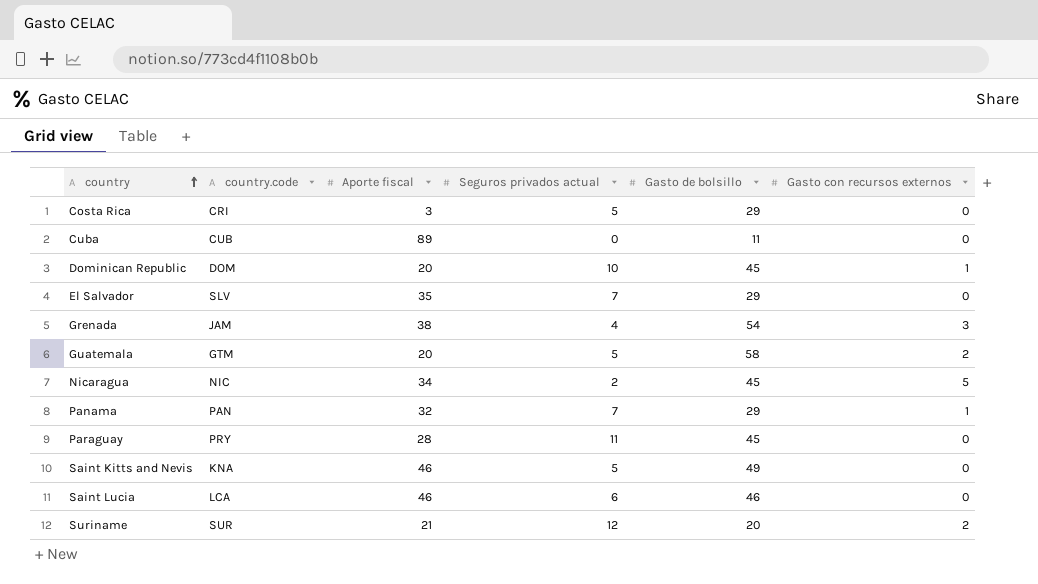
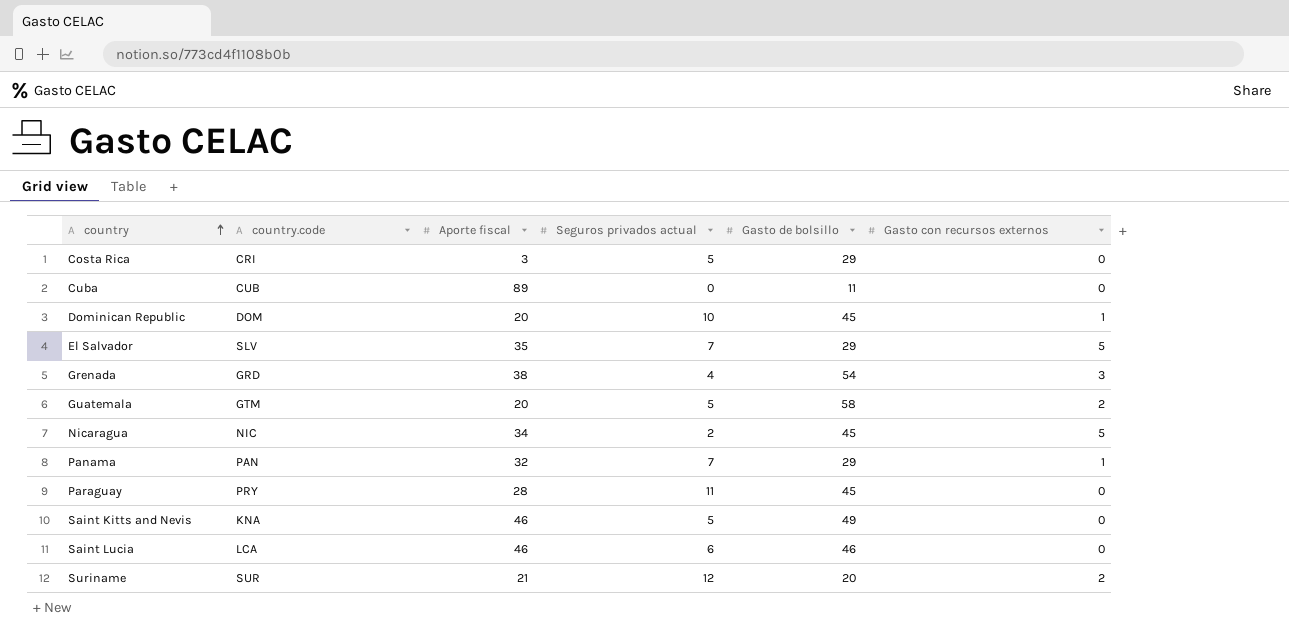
El Salvador | Gasto con recursos externos: 0 -> 5
Grenada | country.code: JAM -> GRD

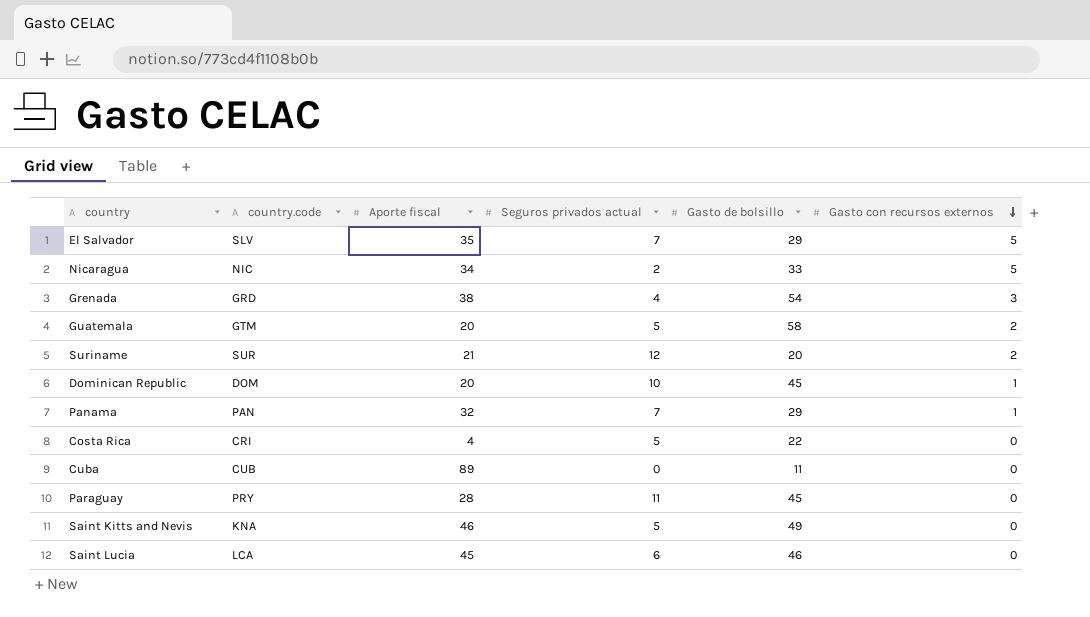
row order: country ascending -> Gasto con recursos externos descending
Nicaragua | Gasto de bolsillo: 45 -> 33
Costa Rica | Aporte fiscal: 3 -> 4
Costa Rica | Gasto de bolsillo: 29 -> 22
Saint Lucia | Aporte fiscal: 46 -> 45

